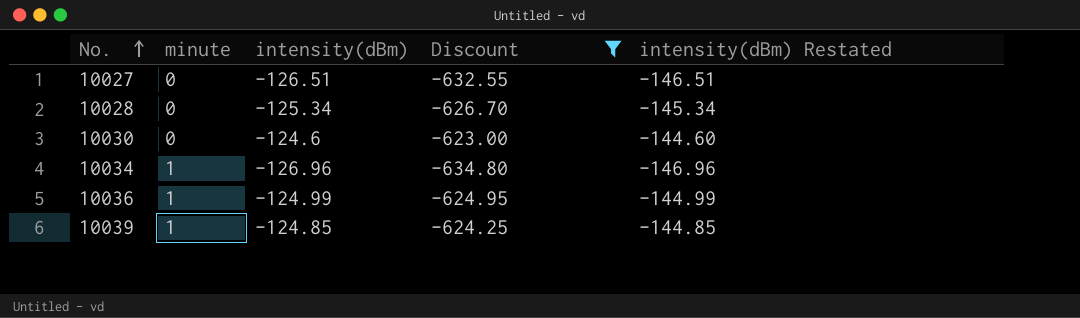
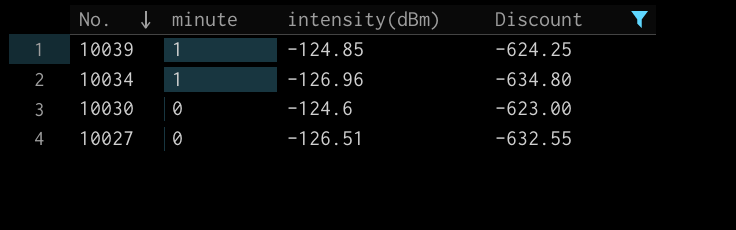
row order: No. ascending -> No. descending
column intensity(dBm) Restated | formula: [intensity(dBm)] - 20 -> none
row 10028: 0 | -125.34 | -626.70 | -145.34 -> none
row 10036: 1 | -124.99 | -624.95 | -144.99 -> none

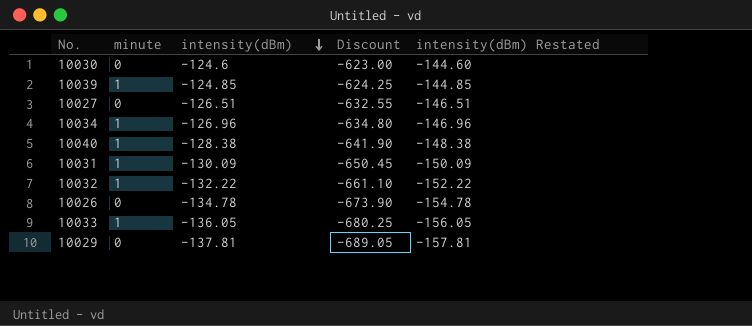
filter: Discount >= -634.80 -> none
row order: No. descending -> intensity(dBm) descending
column intensity(dBm) Restated | formula: none -> [intensity(dBm)] - 20

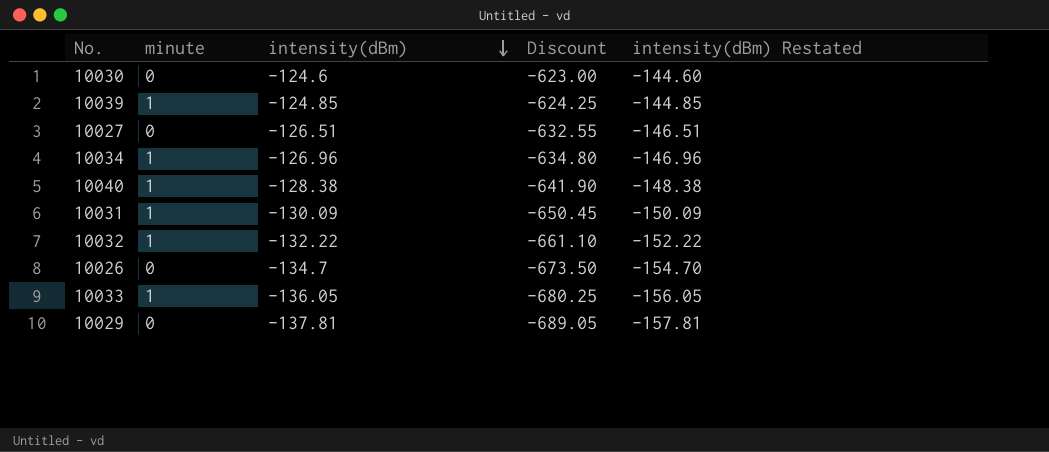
10026 | intensity(dBm): -134.78 -> -134.7
10026 | Discount: -673.90 -> -673.50
10026 | intensity(dBm) Restated: -154.78 -> -154.70

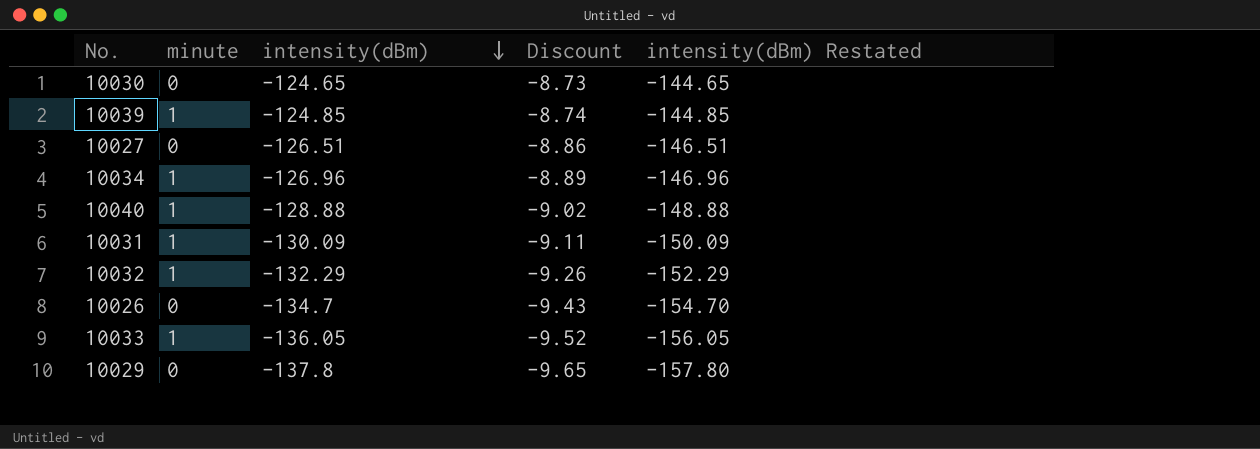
column Discount | formula: [intensity(dBm)] * 5 -> [intensity(dBm)] * 0.07
10030 | intensity(dBm): -124.6 -> -124.65
10030 | intensity(dBm) Restated: -144.60 -> -144.65
10040 | intensity(dBm): -128.38 -> -128.88
10040 | intensity(dBm) Restated: -148.38 -> -148.88
10032 | intensity(dBm): -132.22 -> -132.29
10032 | intensity(dBm) Restated: -152.22 -> -152.29
10029 | intensity(dBm): -137.81 -> -137.8
10029 | intensity(dBm) Restated: -157.81 -> -157.80

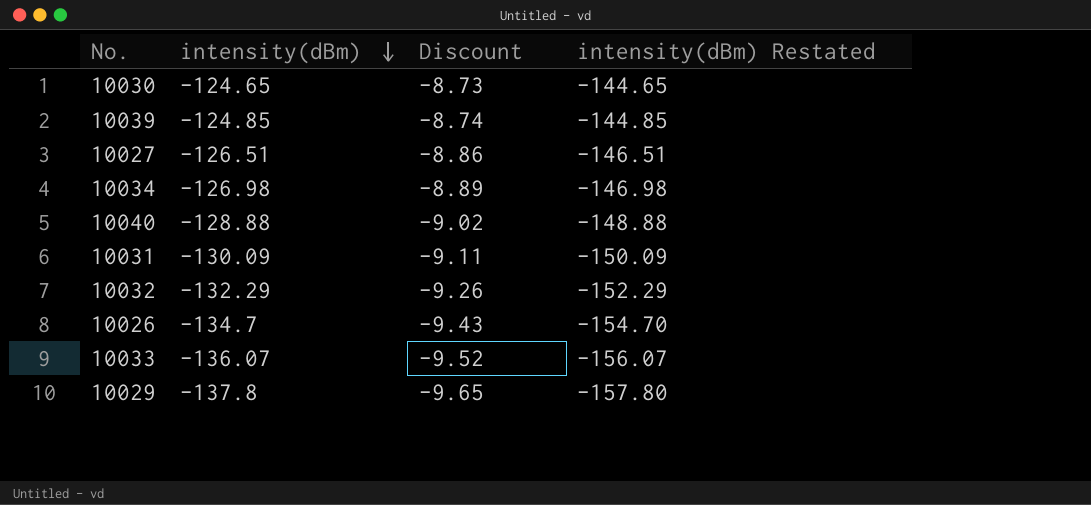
column minute | position: 2 -> none
10034 | intensity(dBm): -126.96 -> -126.98
10034 | intensity(dBm) Restated: -146.96 -> -146.98
10033 | intensity(dBm): -136.05 -> -136.07
10033 | intensity(dBm) Restated: -156.05 -> -156.07

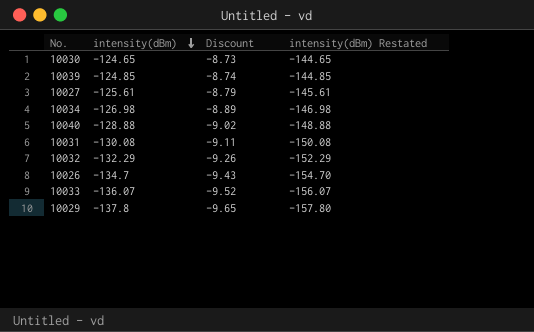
10027 | intensity(dBm): -126.51 -> -125.61
10027 | Discount: -8.86 -> -8.79
10027 | intensity(dBm) Restated: -146.51 -> -145.61
10031 | intensity(dBm): -130.09 -> -130.08
10031 | intensity(dBm) Restated: -150.09 -> -150.08

